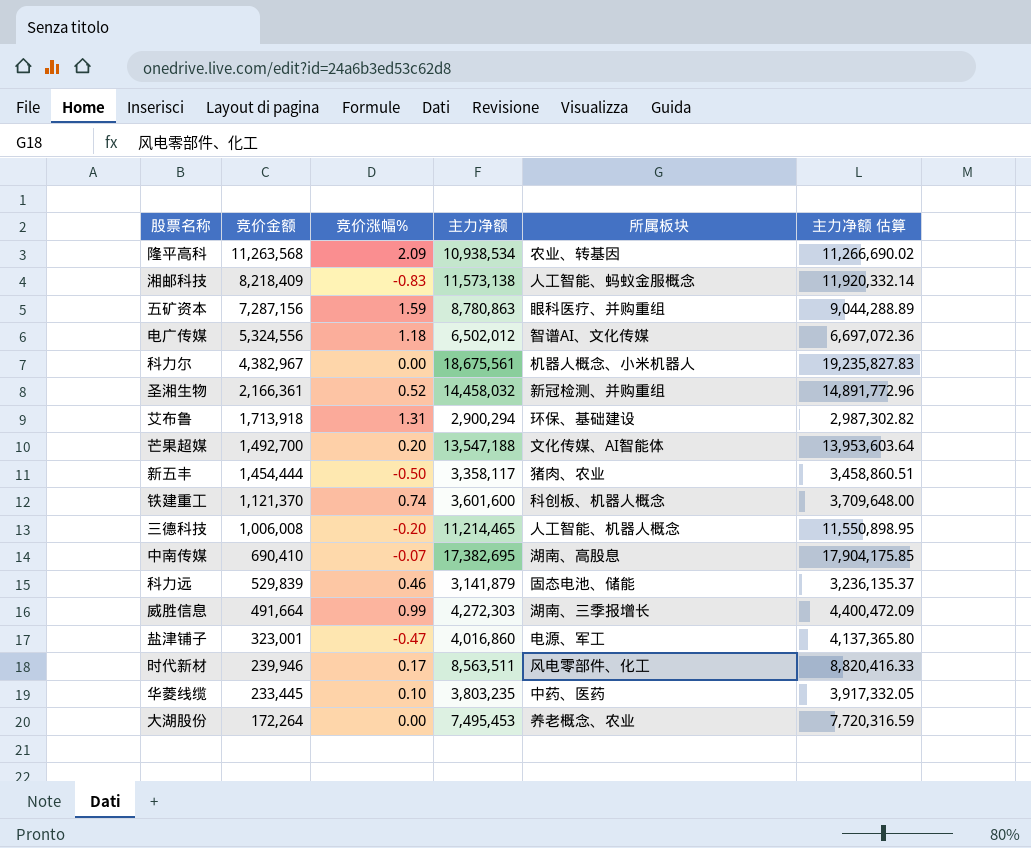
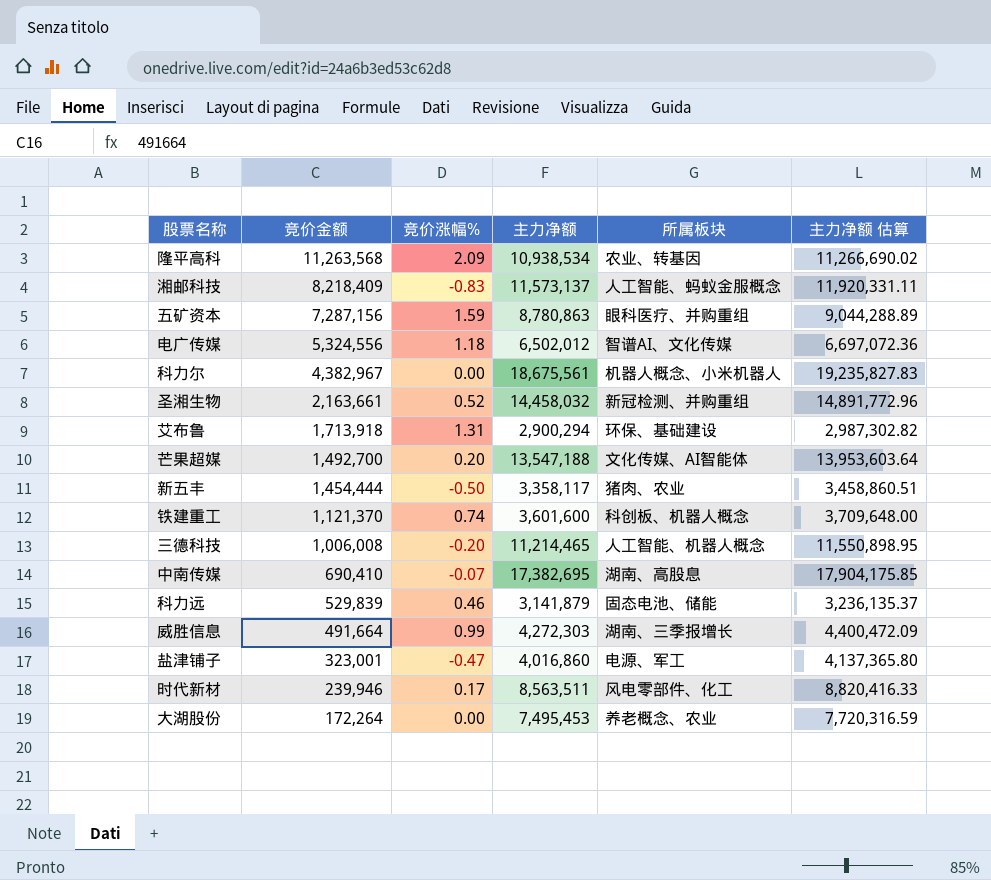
row 华菱线缆: 233,445 | 0.10 | 3,803,235 | 中药、医药 | 3,917,332.05 -> none
湘邮科技 | 主力净额: 11,573,138 -> 11,573,137
湘邮科技 | 主力净额 估算: 11,920,332.14 -> 11,920,331.11
圣湘生物 | 竞价金额: 2,166,361 -> 2,163,661

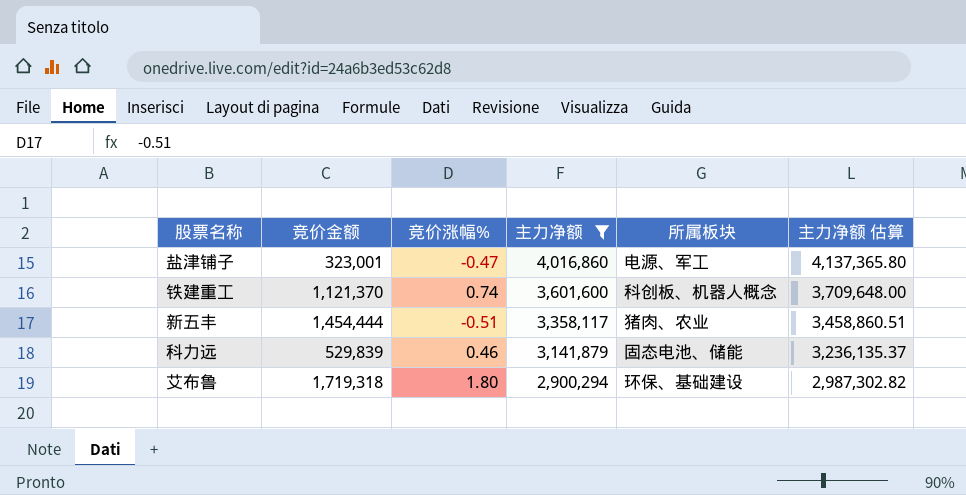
filter: none -> 主力净额 <= 4,016,860
row order: 竞价金额 descending -> 主力净额 descending
新五丰 | 竞价涨幅%: -0.50 -> -0.51
艾布鲁 | 竞价金额: 1,713,918 -> 1,719,318
艾布鲁 | 竞价涨幅%: 1.31 -> 1.80

